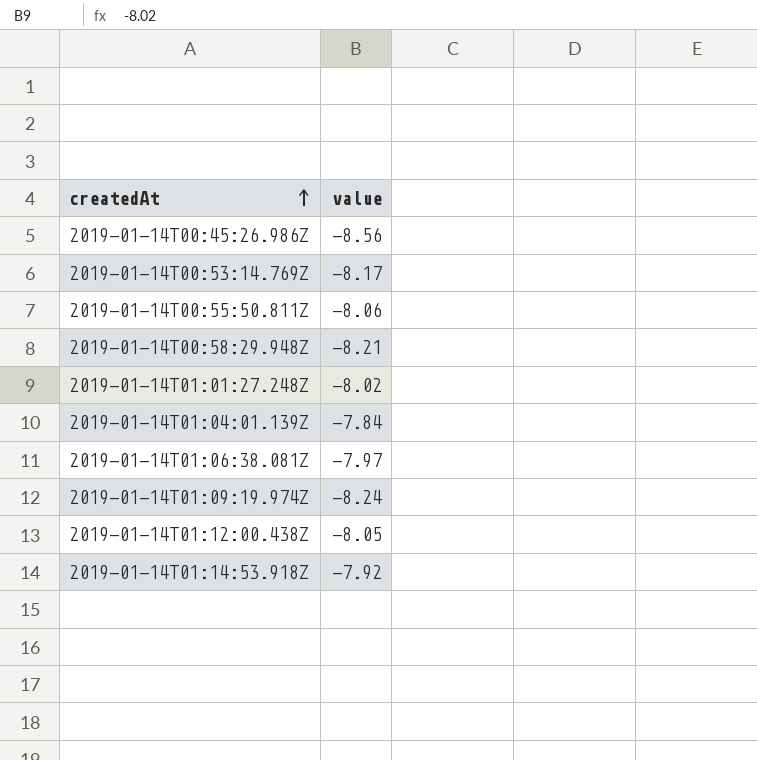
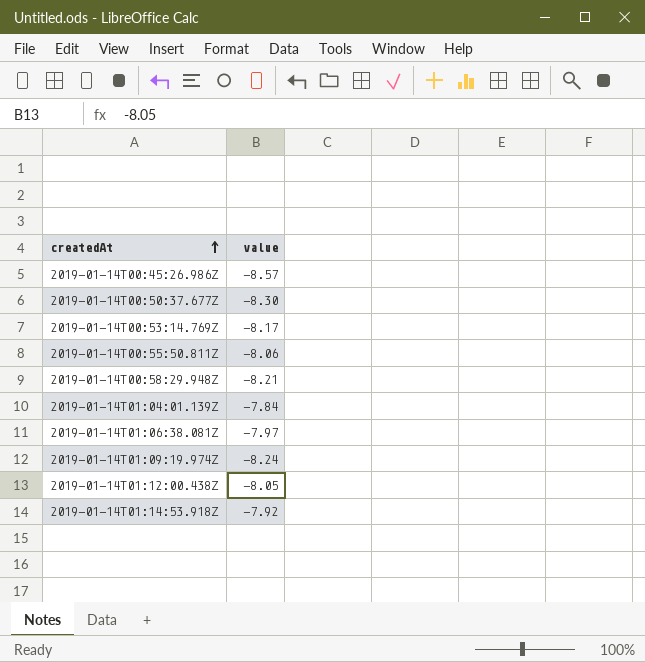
row 2019-01-14T01:01:27.248Z: -8.02 -> none
2019-01-14T00:45:26.986Z | value: -8.56 -> -8.57
row 2019-01-14T00:50:37.677Z: none -> -8.30

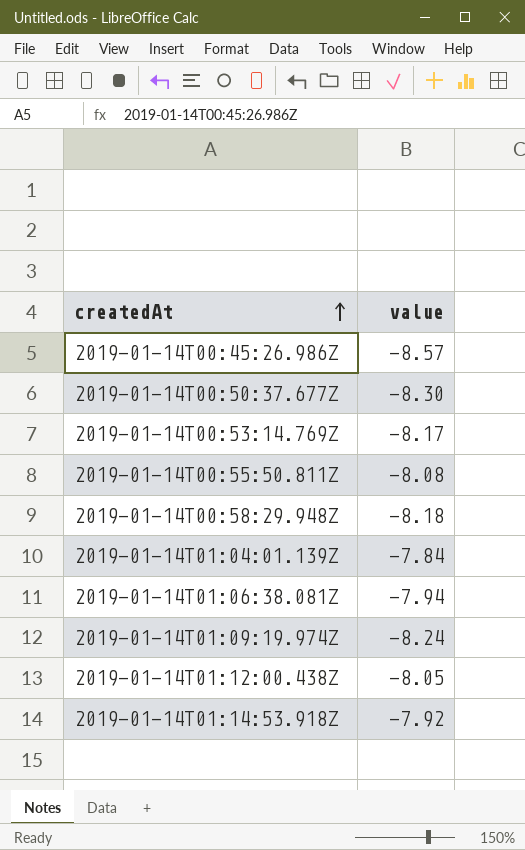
2019-01-14T00:55:50.811Z | value: -8.06 -> -8.08
2019-01-14T00:58:29.948Z | value: -8.21 -> -8.18
2019-01-14T01:06:38.081Z | value: -7.97 -> -7.94

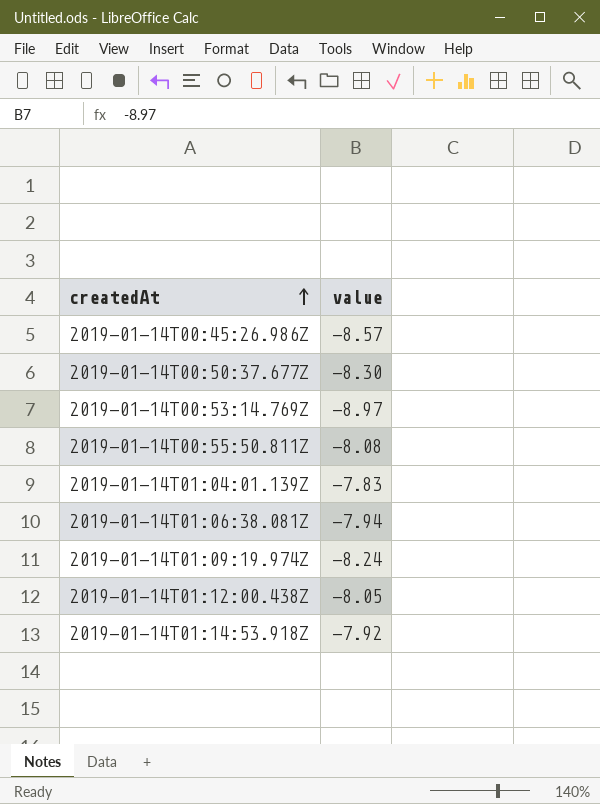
row 2019-01-14T00:58:29.948Z: -8.18 -> none
2019-01-14T00:53:14.769Z | value: -8.17 -> -8.97
2019-01-14T01:04:01.139Z | value: -7.84 -> -7.83

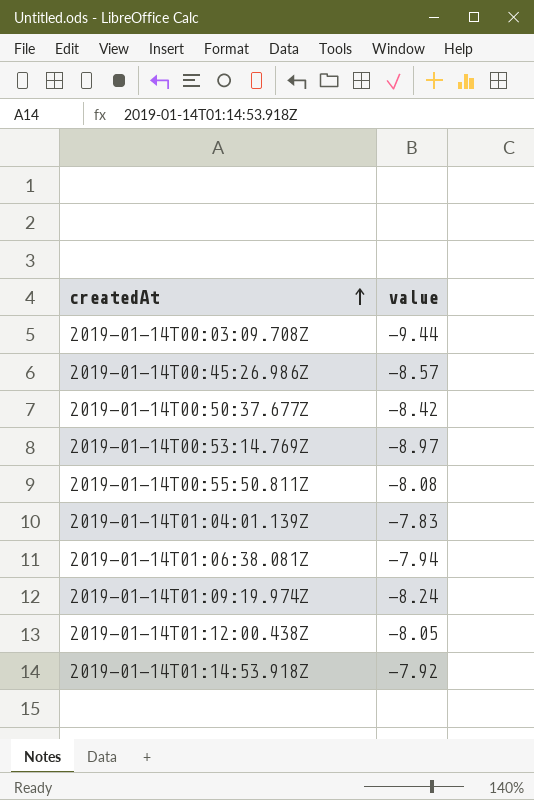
row 2019-01-14T00:03:09.708Z: none -> -9.44
2019-01-14T00:50:37.677Z | value: -8.30 -> -8.42

